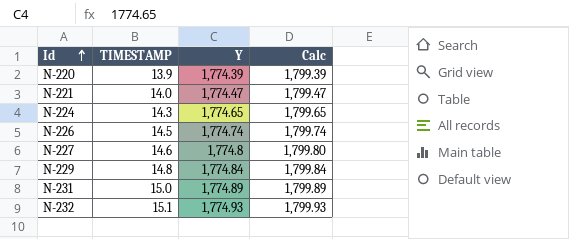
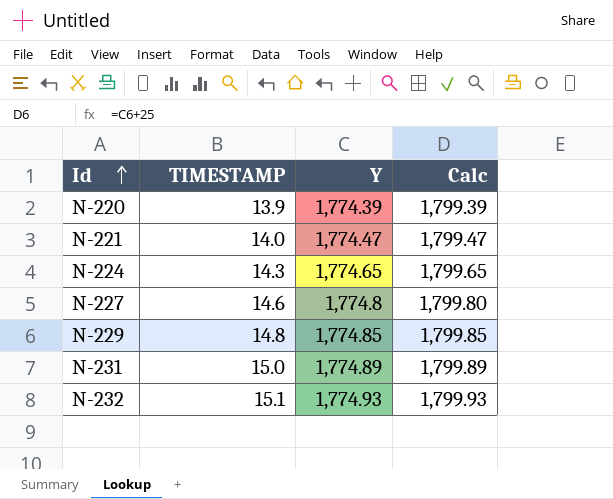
row N-226: 14.5 | 1,774.74 | 1,799.74 -> none
N-229 | Y: 1,774.84 -> 1,774.85
N-229 | Calc: 1,799.84 -> 1,799.85

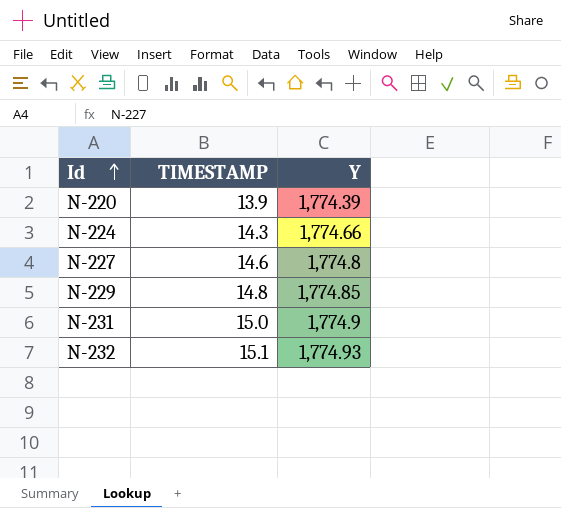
column Calc | formula: [Y] + 25 -> none
row N-221: 14.0 | 1,774.47 | 1,799.47 -> none
N-224 | Y: 1,774.65 -> 1,774.66
N-231 | Y: 1,774.89 -> 1,774.9

